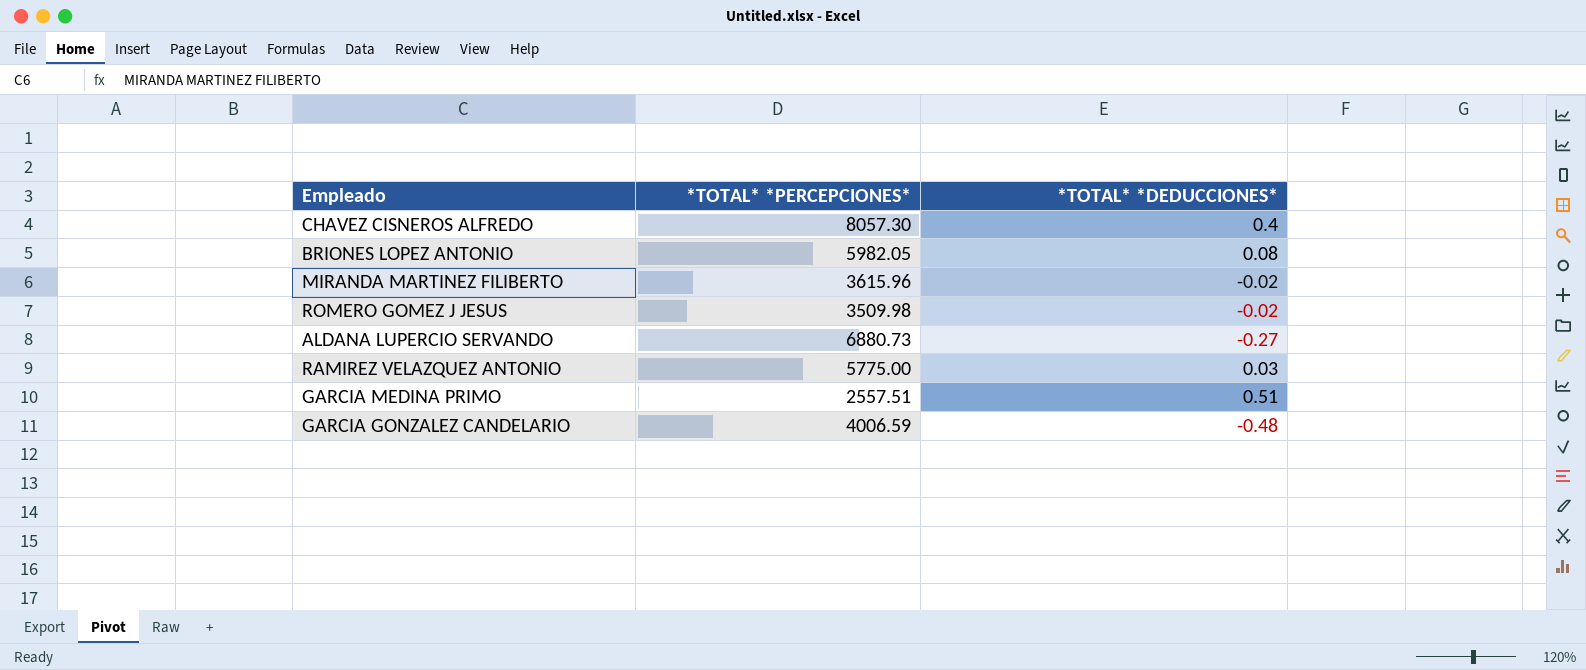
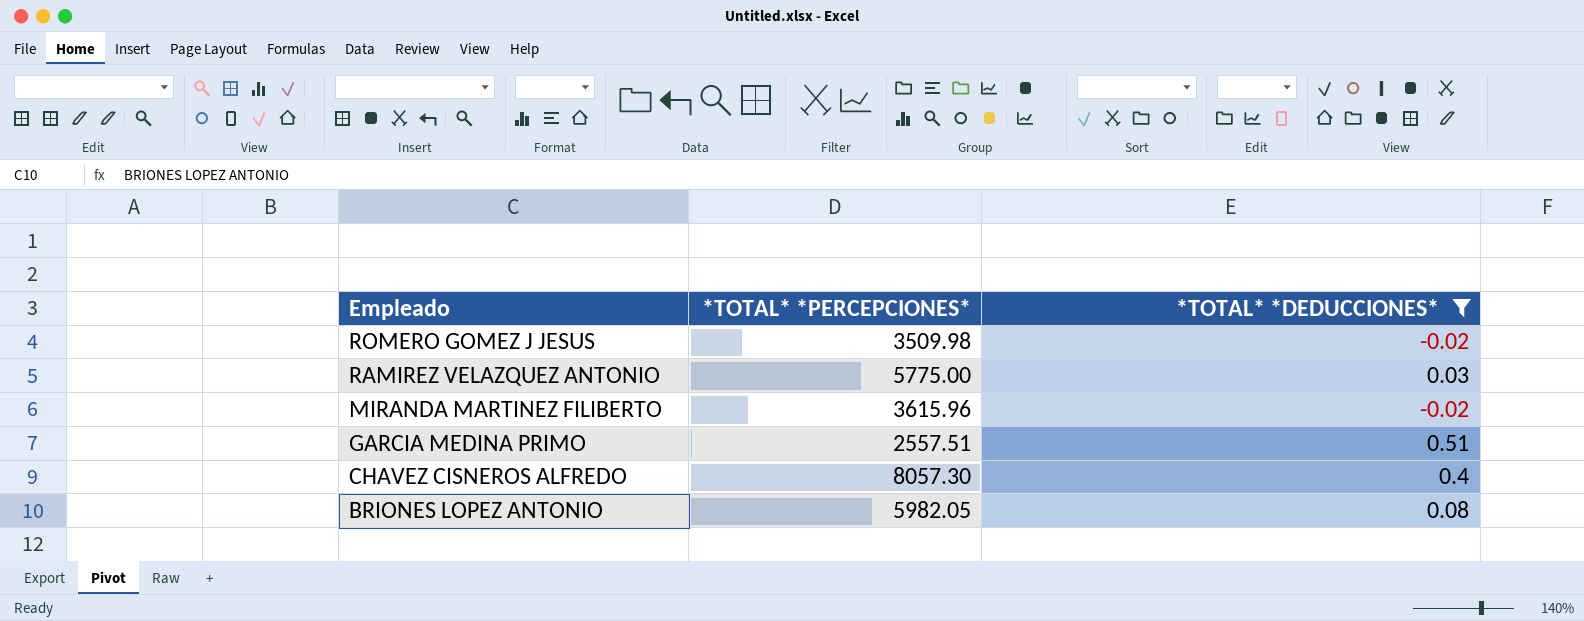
filter: none -> *TOTAL* *DEDUCCIONES* >= -0.02
row order: none -> Empleado descending

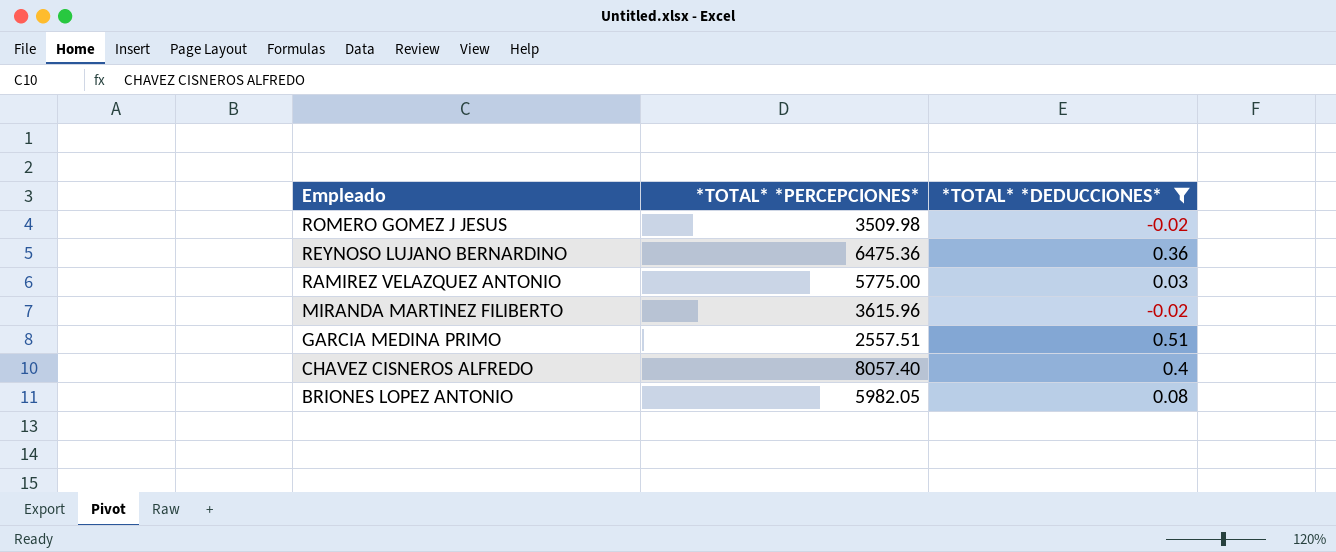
row REYNOSO LUJANO BERNARDINO: none -> 6475.36 | 0.36
CHAVEZ CISNEROS ALFREDO | *TOTAL* *PERCEPCIONES*: 8057.30 -> 8057.40

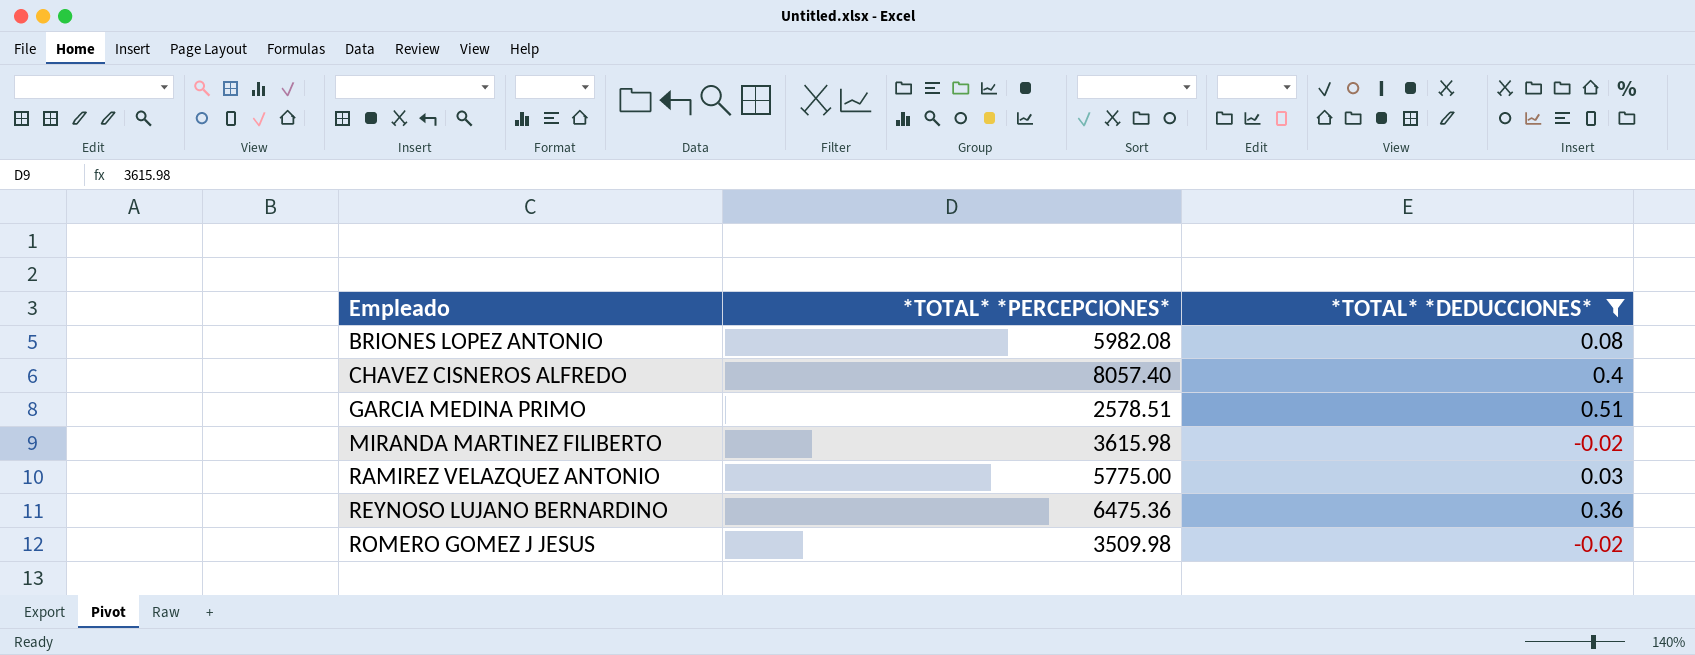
row order: Empleado descending -> Empleado ascending
BRIONES LOPEZ ANTONIO | *TOTAL* *PERCEPCIONES*: 5982.05 -> 5982.08
GARCIA MEDINA PRIMO | *TOTAL* *PERCEPCIONES*: 2557.51 -> 2578.51
MIRANDA MARTINEZ FILIBERTO | *TOTAL* *PERCEPCIONES*: 3615.96 -> 3615.98

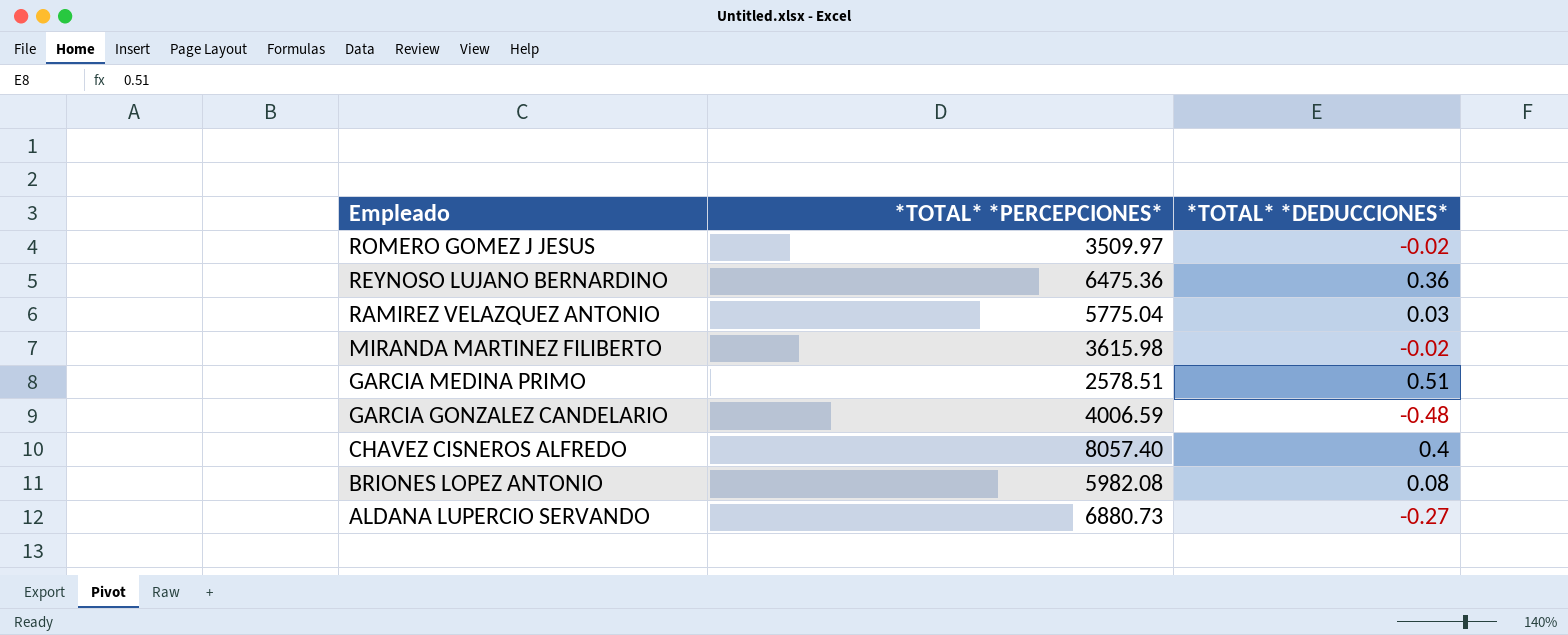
filter: *TOTAL* *DEDUCCIONES* >= -0.02 -> none
row order: Empleado ascending -> Empleado descending
ROMERO GOMEZ J JESUS | *TOTAL* *PERCEPCIONES*: 3509.98 -> 3509.97
RAMIREZ VELAZQUEZ ANTONIO | *TOTAL* *PERCEPCIONES*: 5775.00 -> 5775.04

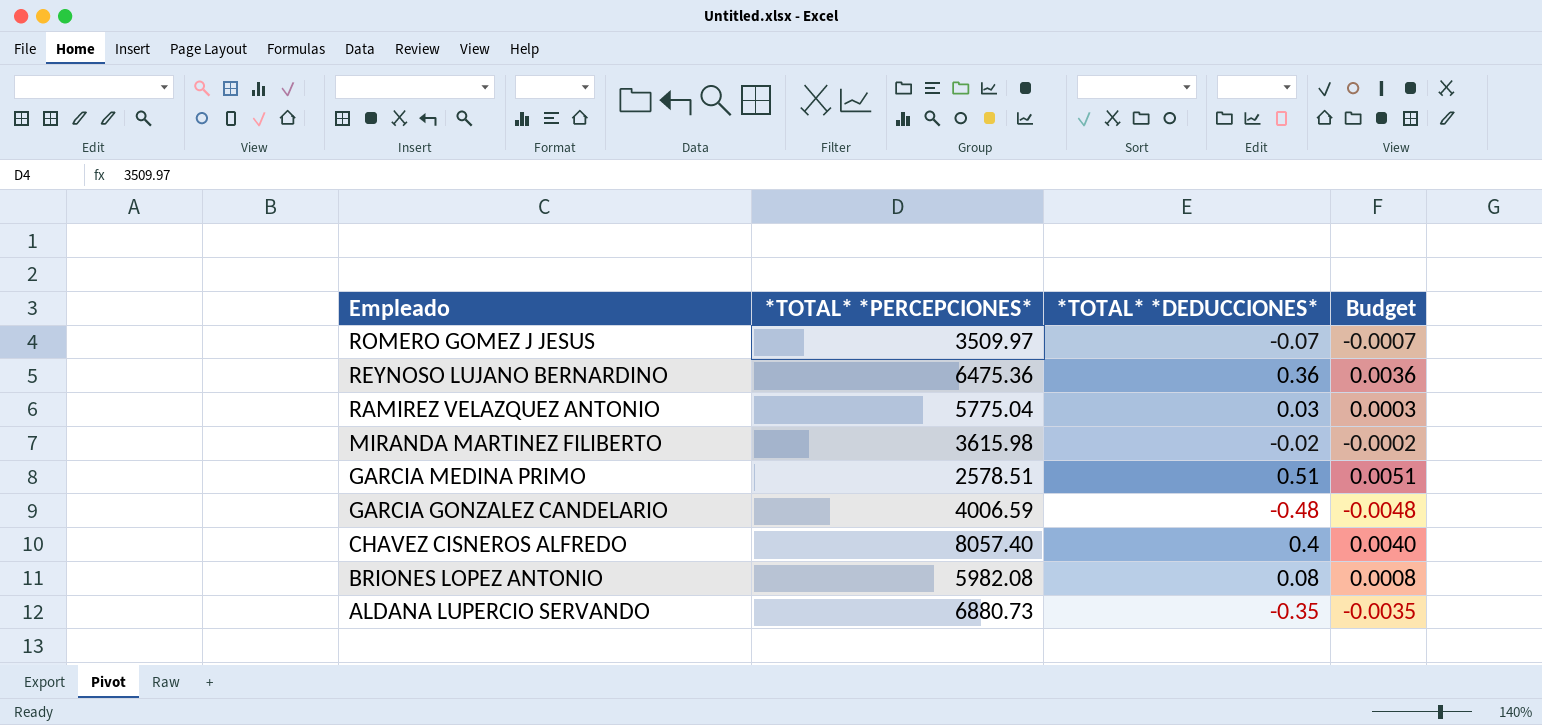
column Budget | formula: none -> [*TOTAL* *DEDUCCIONES*] * 0.01
ROMERO GOMEZ J JESUS | *TOTAL* *DEDUCCIONES*: -0.02 -> -0.07
ALDANA LUPERCIO SERVANDO | *TOTAL* *DEDUCCIONES*: -0.27 -> -0.35

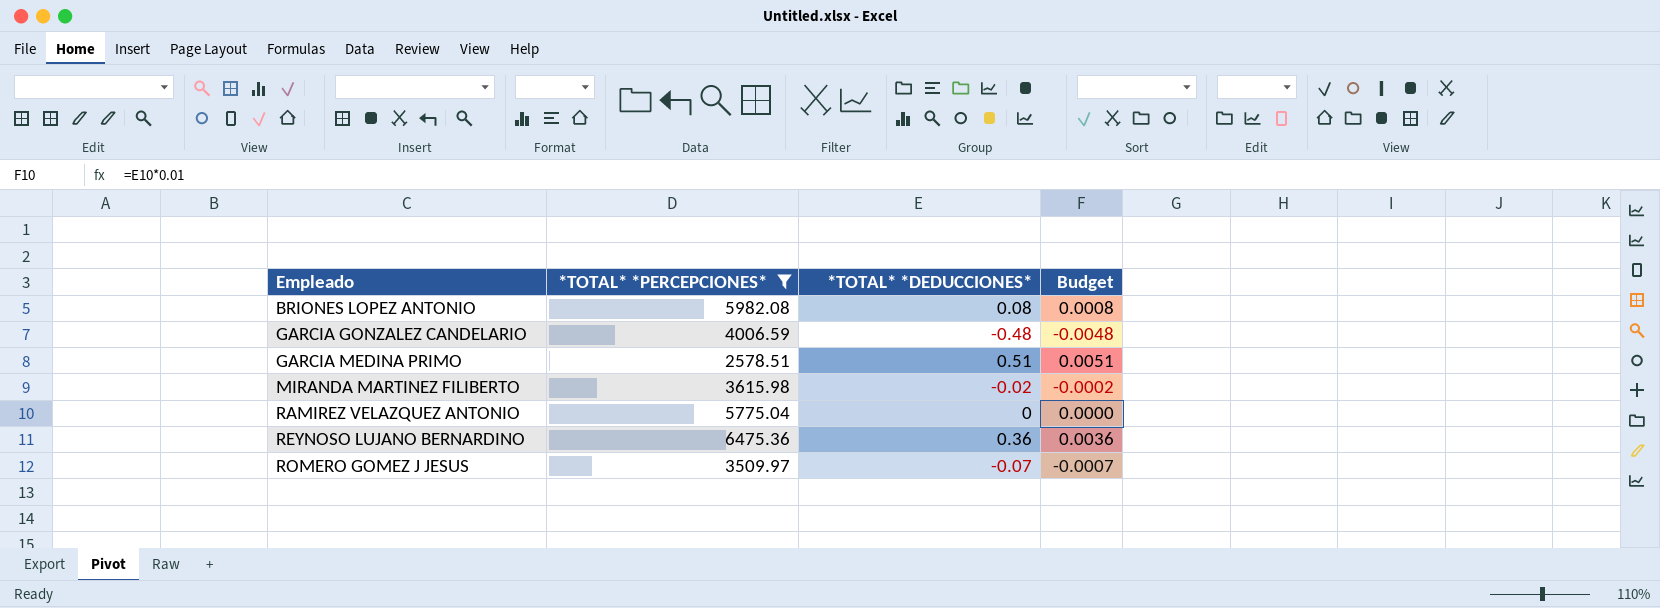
filter: none -> *TOTAL* *PERCEPCIONES* <= 6475.36
row order: Empleado descending -> Empleado ascending
RAMIREZ VELAZQUEZ ANTONIO | *TOTAL* *DEDUCCIONES*: 0.03 -> 0
RAMIREZ VELAZQUEZ ANTONIO | Budget: 0.0003 -> 0.0000

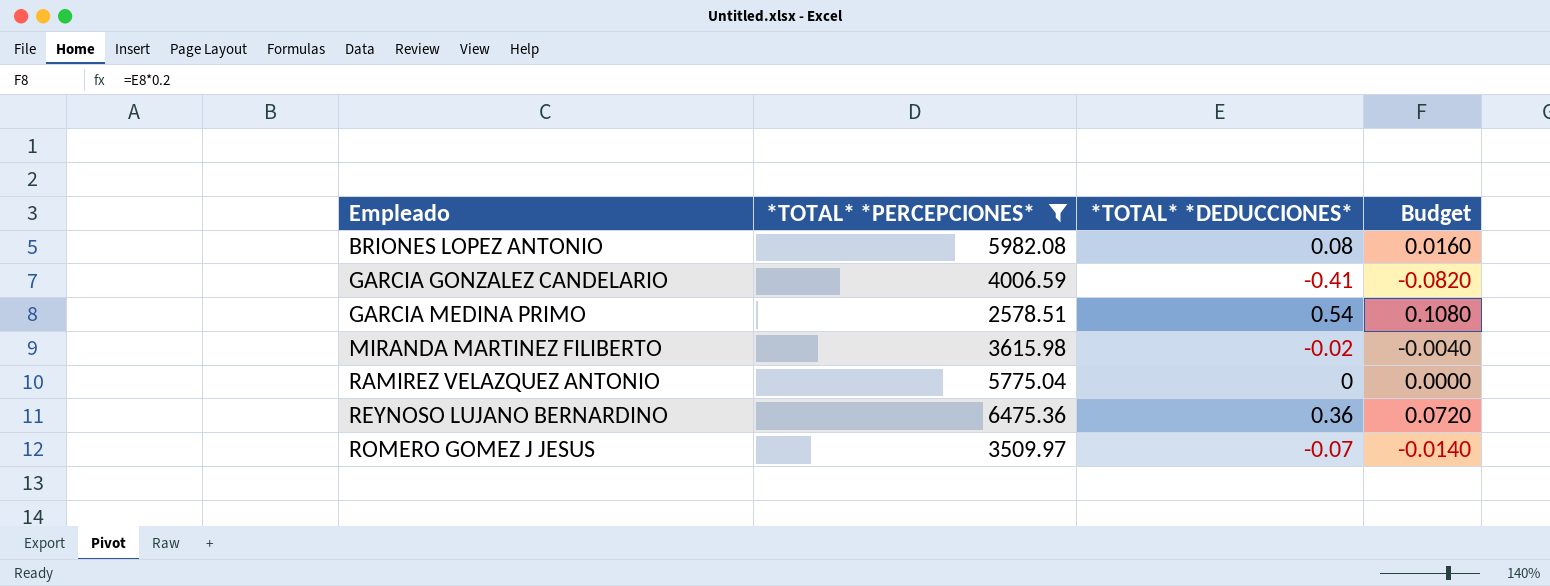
column Budget | formula: [*TOTAL* *DEDUCCIONES*] * 0.01 -> [*TOTAL* *DEDUCCIONES*] * 0.2
GARCIA GONZALEZ CANDELARIO | *TOTAL* *DEDUCCIONES*: -0.48 -> -0.41
GARCIA MEDINA PRIMO | *TOTAL* *DEDUCCIONES*: 0.51 -> 0.54

